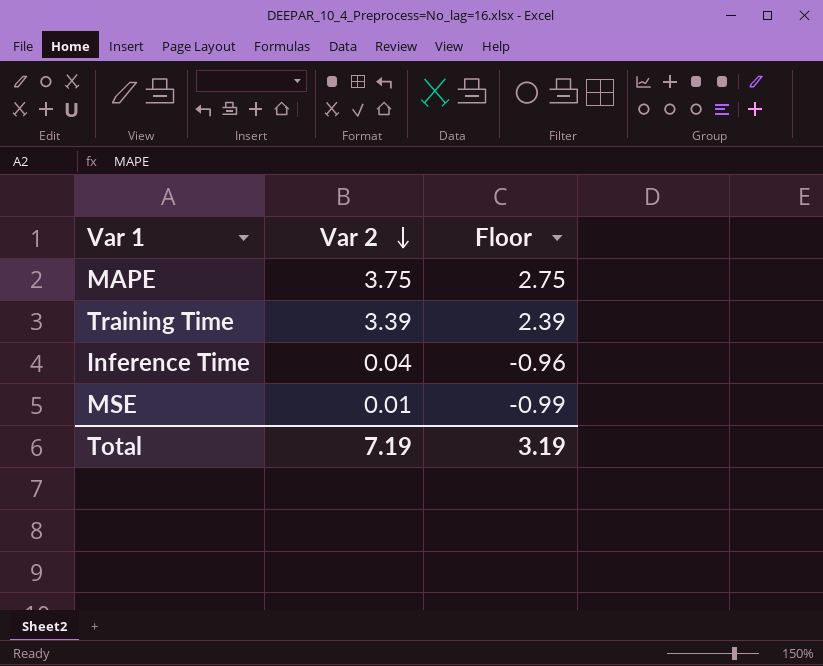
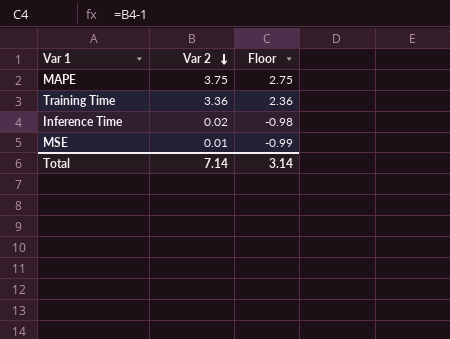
Training Time | Var 2: 3.39 -> 3.36
Training Time | Floor: 2.39 -> 2.36
Inference Time | Var 2: 0.04 -> 0.02
Inference Time | Floor: -0.96 -> -0.98
Total | Var 2: 7.19 -> 7.14
Total | Floor: 3.19 -> 3.14

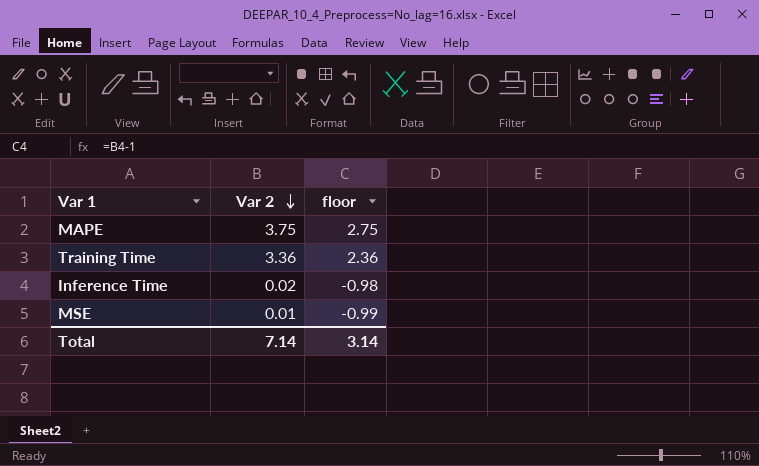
column name: Floor -> floor

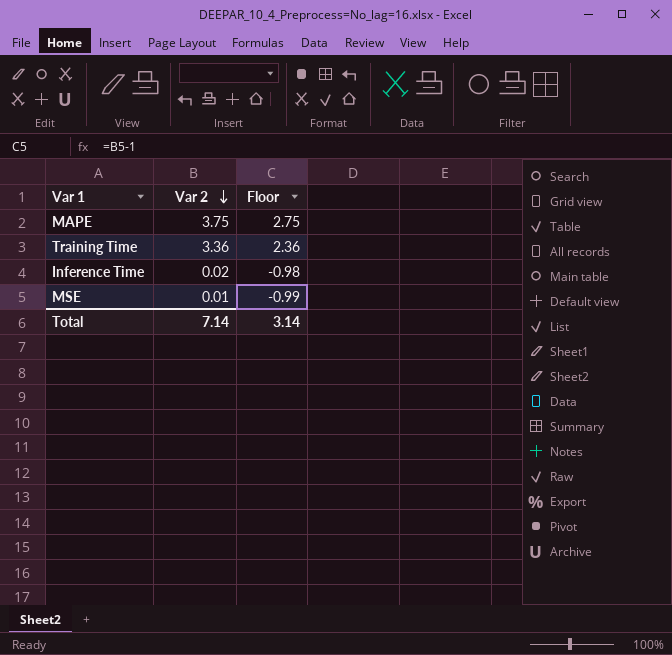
column name: floor -> Floor

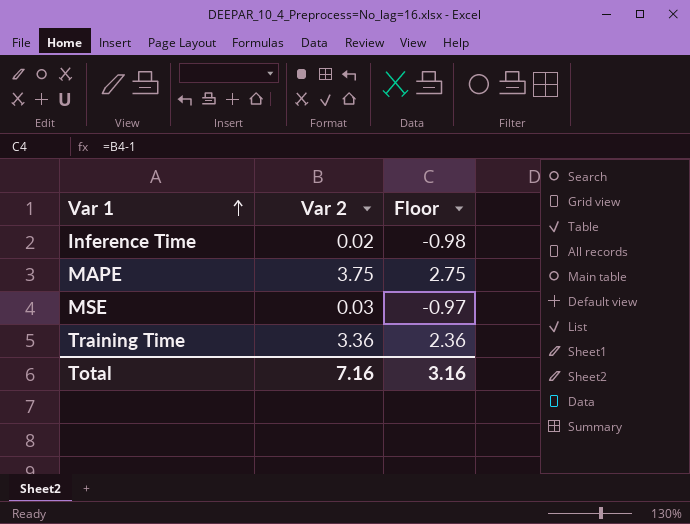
row order: Var 2 descending -> Var 1 ascending
MSE | Var 2: 0.01 -> 0.03
MSE | Floor: -0.99 -> -0.97
Total | Var 2: 7.14 -> 7.16
Total | Floor: 3.14 -> 3.16

